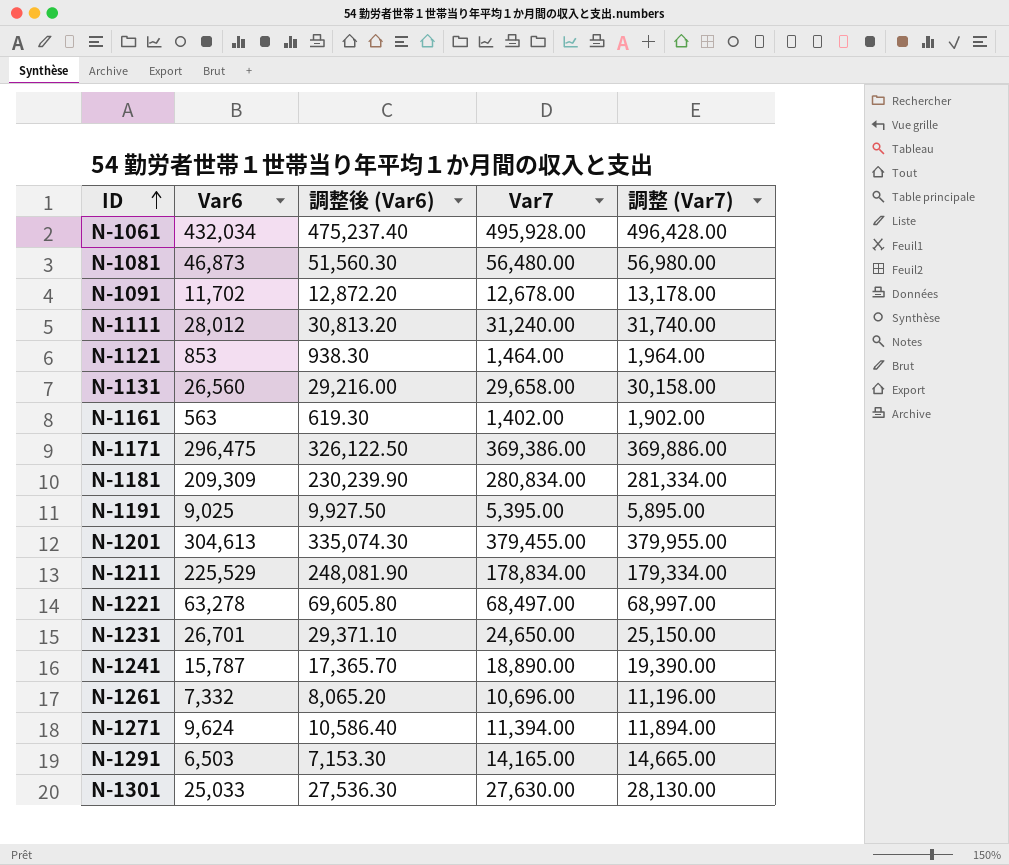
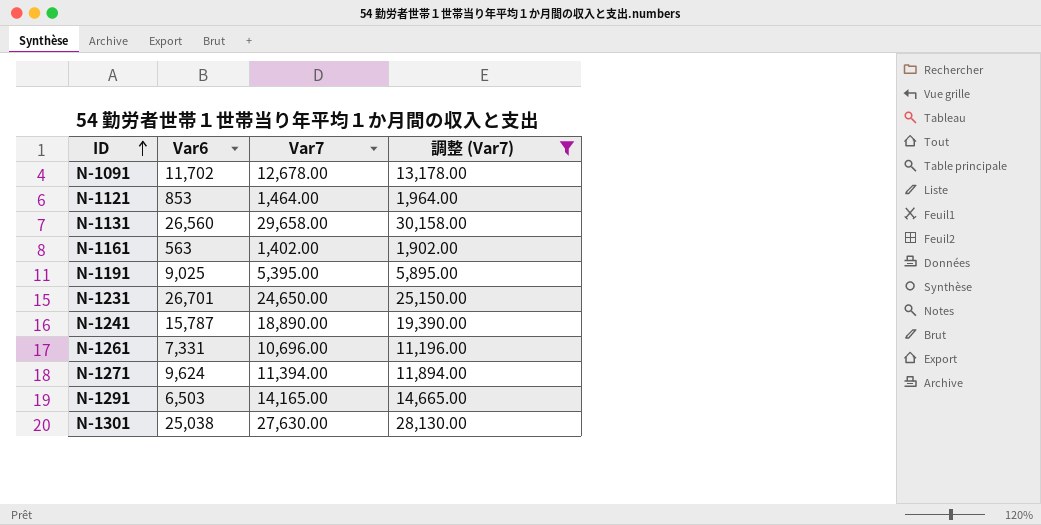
filter: none -> 調整 (Var7) <= 30,158.00
column 調整後 (Var6) | formula: [Var6] * 1.1 -> none
N-1261 | Var6: 7,332 -> 7,331
N-1301 | Var6: 25,033 -> 25,038

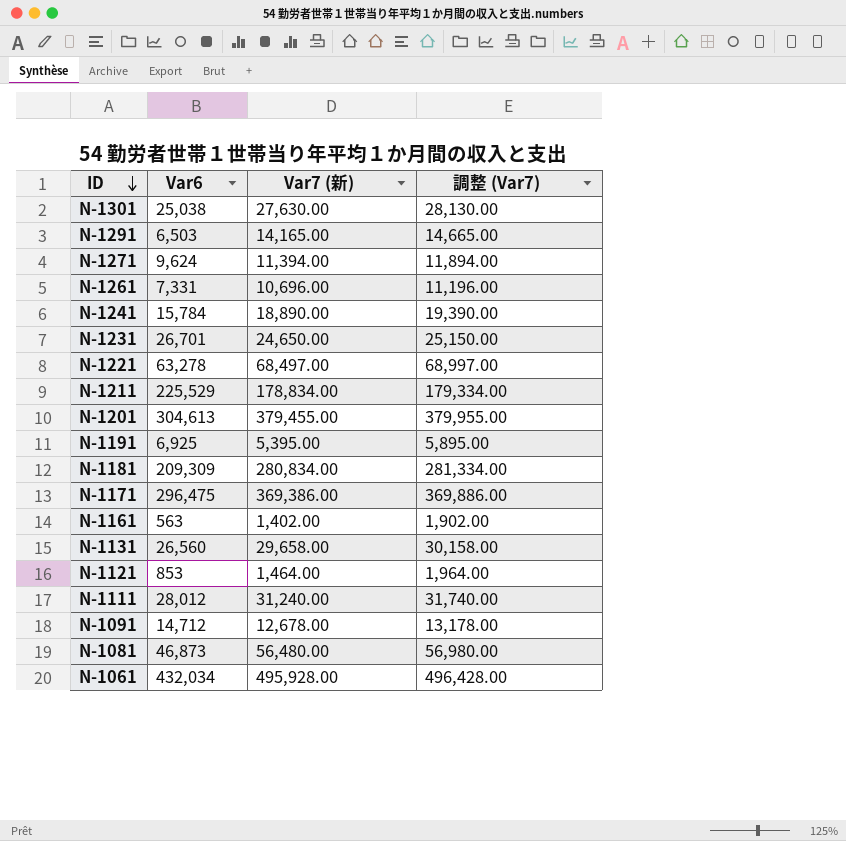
filter: 調整 (Var7) <= 30,158.00 -> none
row order: ID ascending -> ID descending
column name: Var7 -> Var7 (新)
N-1241 | Var6: 15,787 -> 15,784
N-1191 | Var6: 9,025 -> 6,925
N-1091 | Var6: 11,702 -> 14,712

